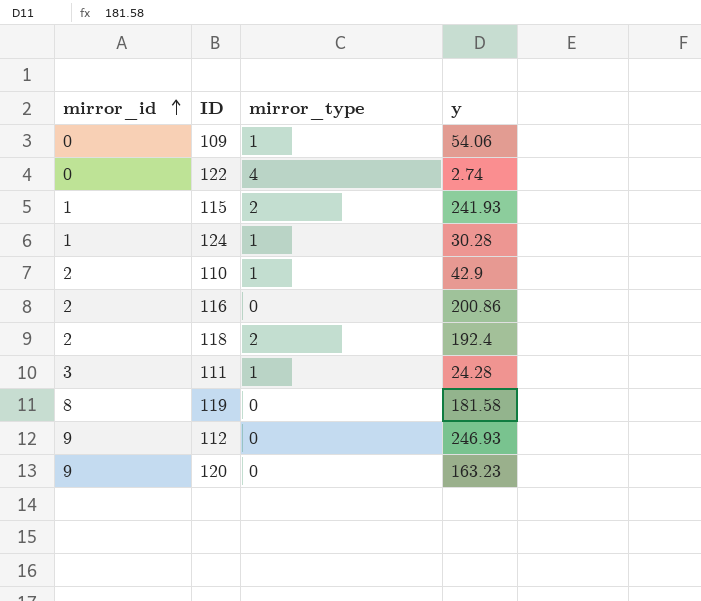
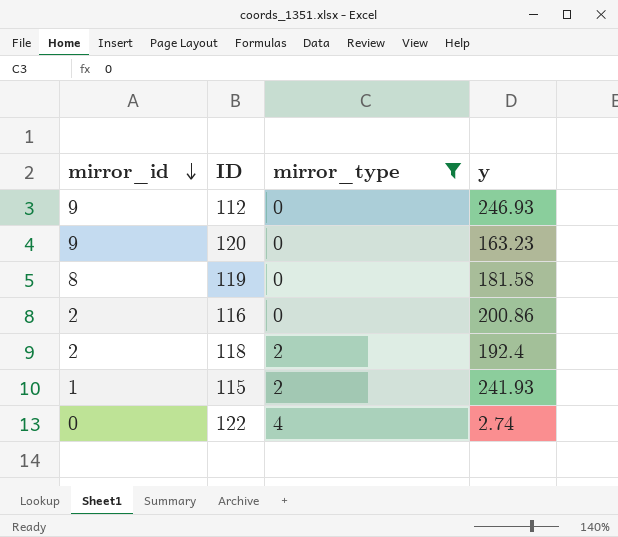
filter: none -> mirror_type != 1
row order: mirror_id ascending -> mirror_id descending

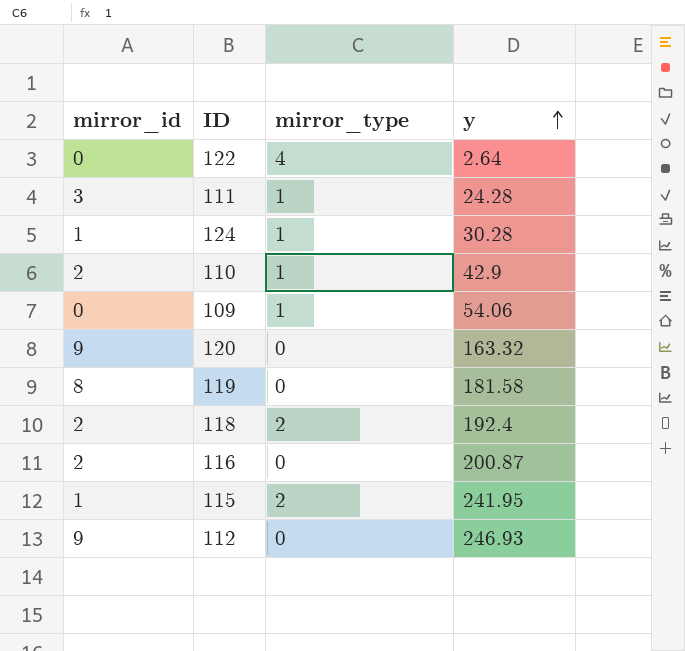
filter: mirror_type != 1 -> none
row order: mirror_id descending -> y ascending
122 | y: 2.74 -> 2.64
120 | y: 163.23 -> 163.32
116 | y: 200.86 -> 200.87
115 | y: 241.93 -> 241.95

